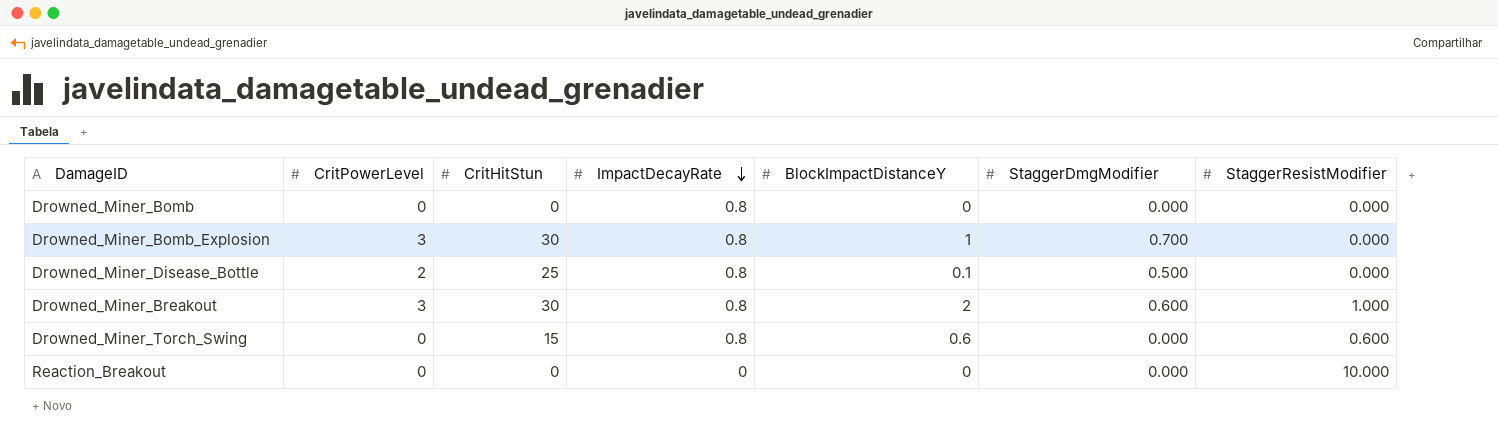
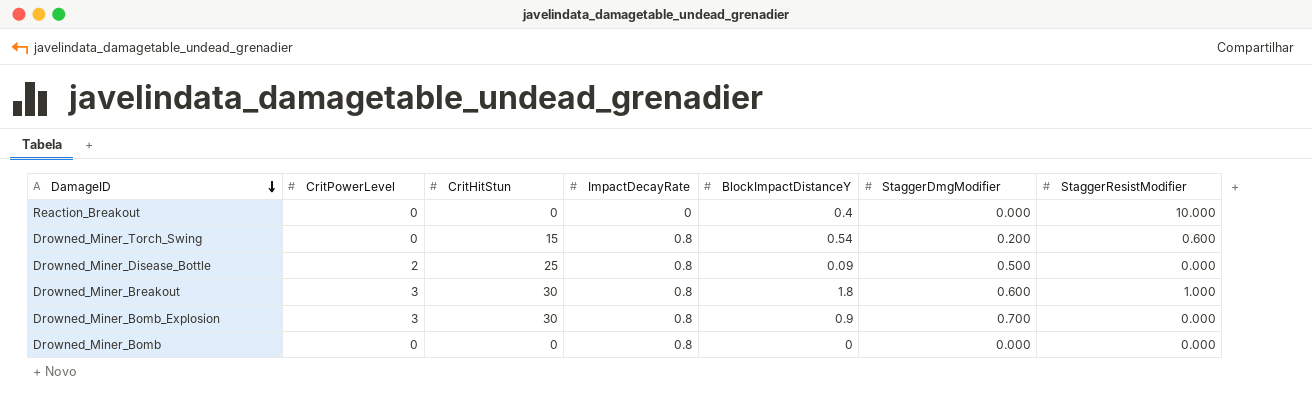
row order: ImpactDecayRate descending -> DamageID descending
Reaction_Breakout | BlockImpactDistanceY: 0 -> 0.4
Drowned_Miner_Torch_Swing | BlockImpactDistanceY: 0.6 -> 0.54
Drowned_Miner_Torch_Swing | StaggerDmgModifier: 0.000 -> 0.200
Drowned_Miner_Disease_Bottle | BlockImpactDistanceY: 0.1 -> 0.09
Drowned_Miner_Breakout | BlockImpactDistanceY: 2 -> 1.8
Drowned_Miner_Bomb_Explosion | BlockImpactDistanceY: 1 -> 0.9

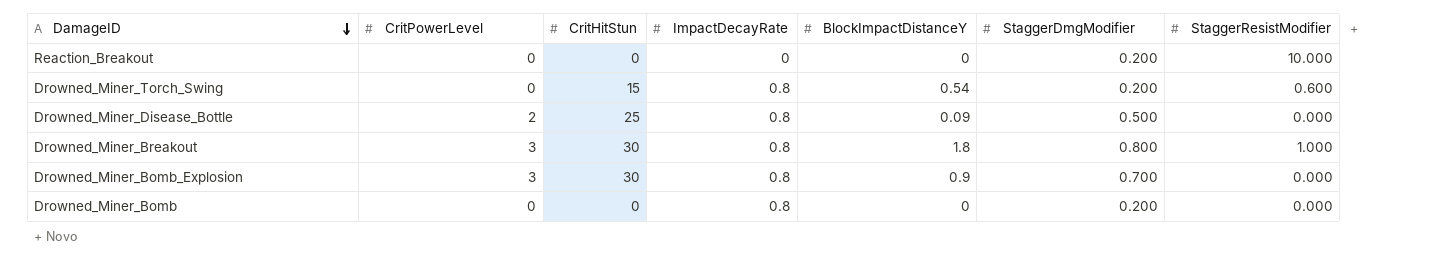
Reaction_Breakout | BlockImpactDistanceY: 0.4 -> 0
Reaction_Breakout | StaggerDmgModifier: 0.000 -> 0.200
Drowned_Miner_Breakout | StaggerDmgModifier: 0.600 -> 0.800
Drowned_Miner_Bomb | StaggerDmgModifier: 0.000 -> 0.200

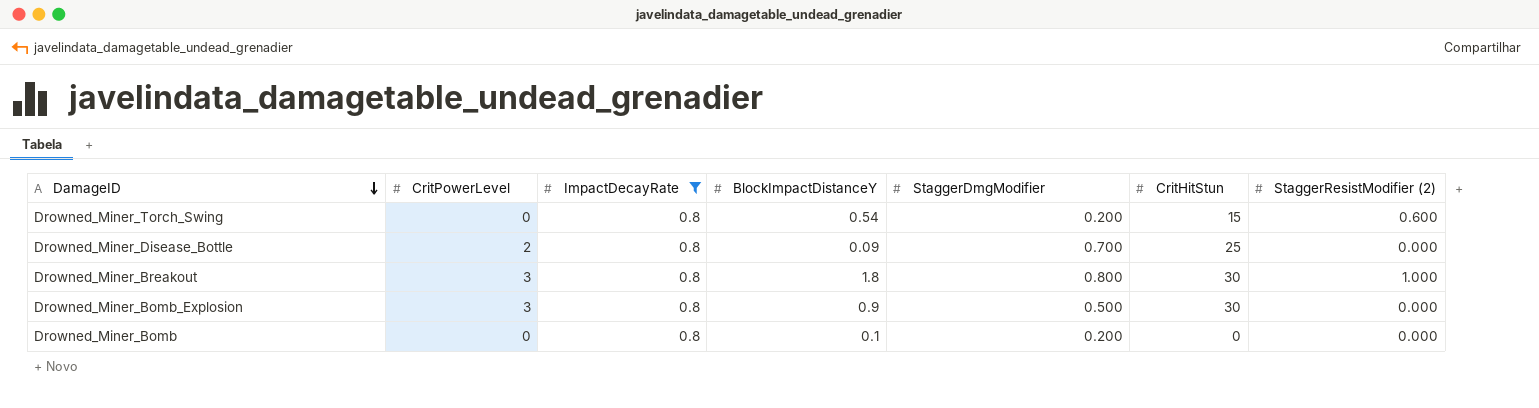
filter: none -> ImpactDecayRate = 0.8
column CritHitStun | position: 3 -> 6
column name: StaggerResistModifier -> StaggerResistModifier (2)
Drowned_Miner_Disease_Bottle | StaggerDmgModifier: 0.500 -> 0.700
Drowned_Miner_Bomb_Explosion | StaggerDmgModifier: 0.700 -> 0.500
Drowned_Miner_Bomb | BlockImpactDistanceY: 0 -> 0.1

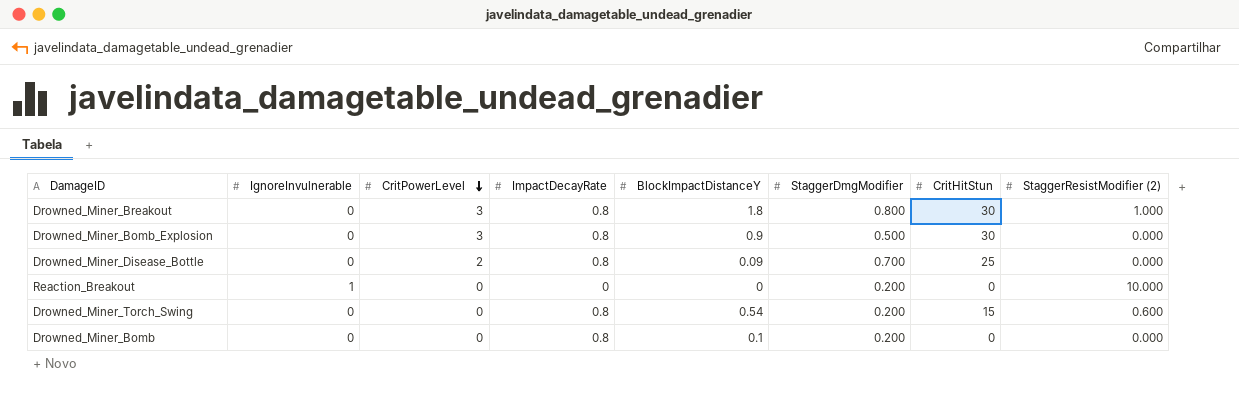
filter: ImpactDecayRate = 0.8 -> none
row order: DamageID descending -> CritPowerLevel descending
column IgnoreInvulnerable | position: none -> 2

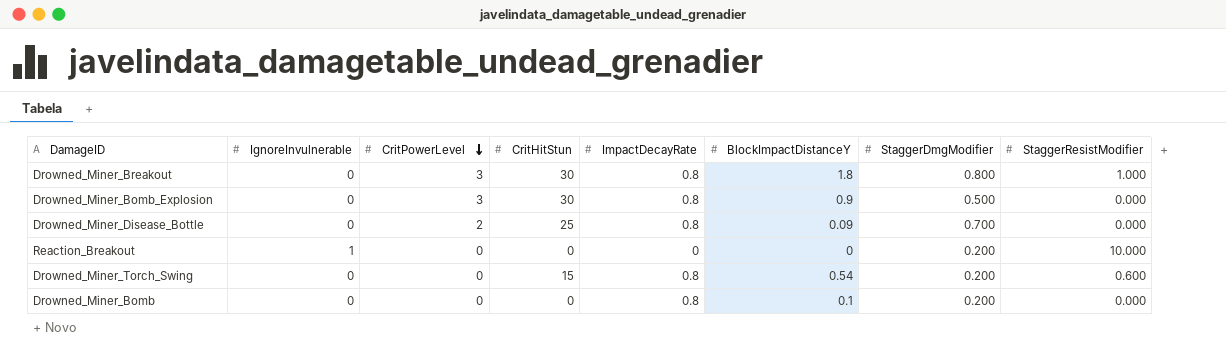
column CritHitStun | position: 7 -> 4
column name: StaggerResistModifier (2) -> StaggerResistModifier

